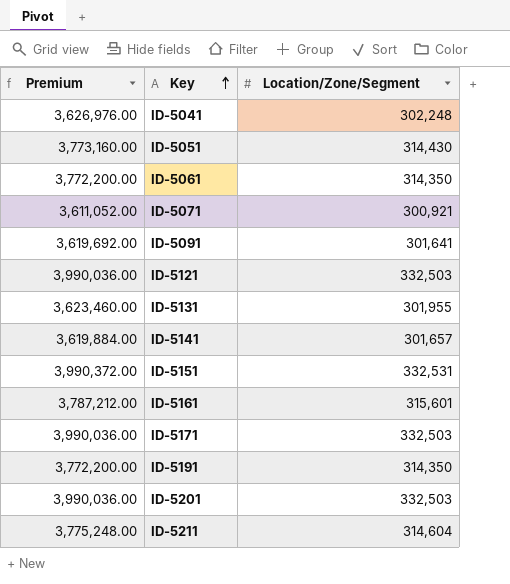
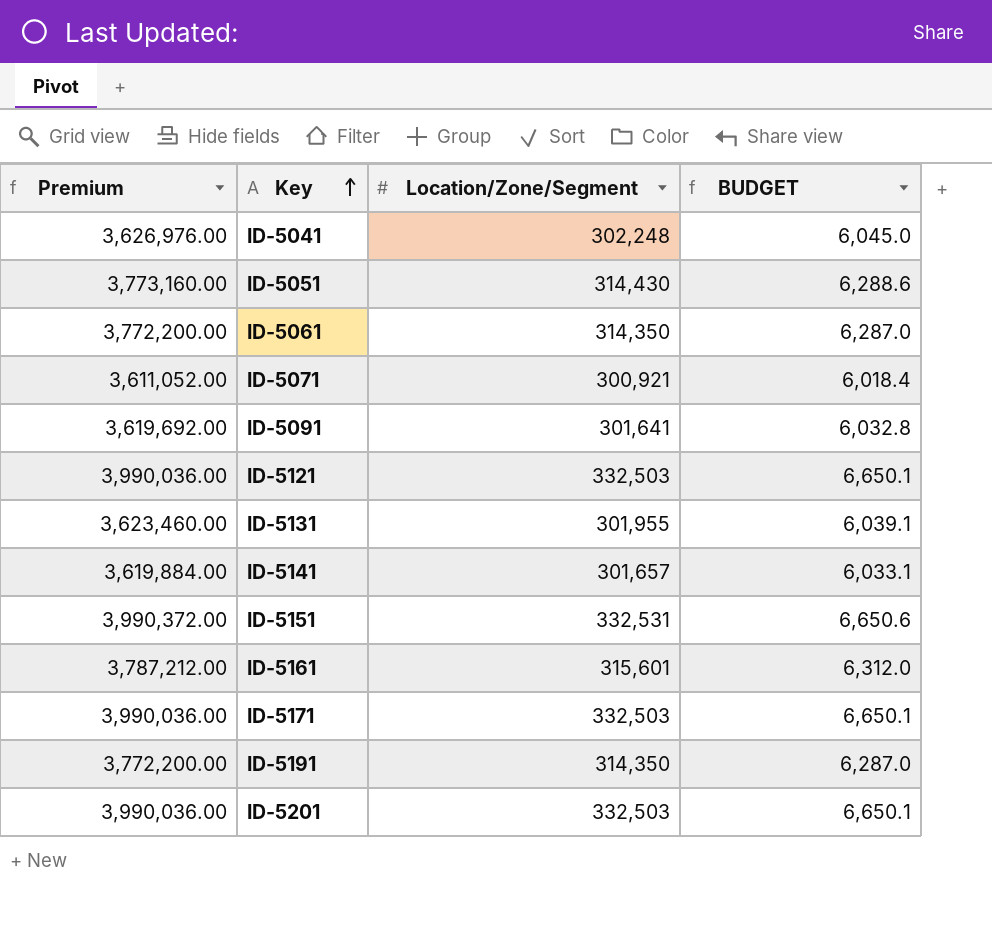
column BUDGET | formula: none -> [Location/Zone/Segment] * 0.02
row ID-5211: 3,775,248.00 | 314,604 -> none

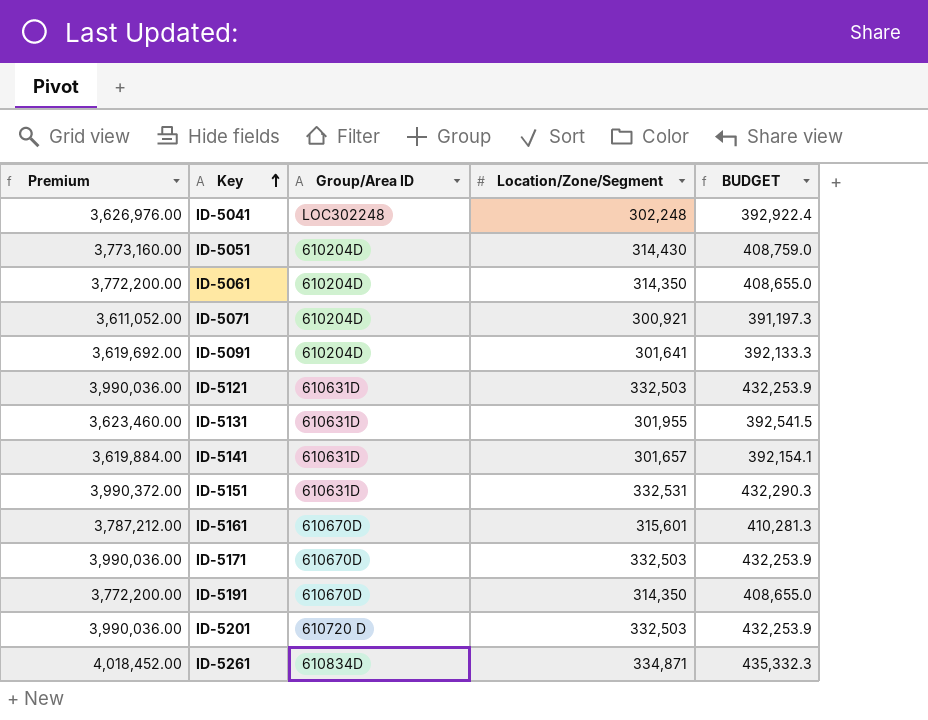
column Group/Area ID | position: none -> 3
column BUDGET | formula: [Location/Zone/Segment] * 0.02 -> [Location/Zone/Segment] * 1.3
row ID-5261: none -> 4,018,452.00 | 610834D | 334,871 | 435,332.3

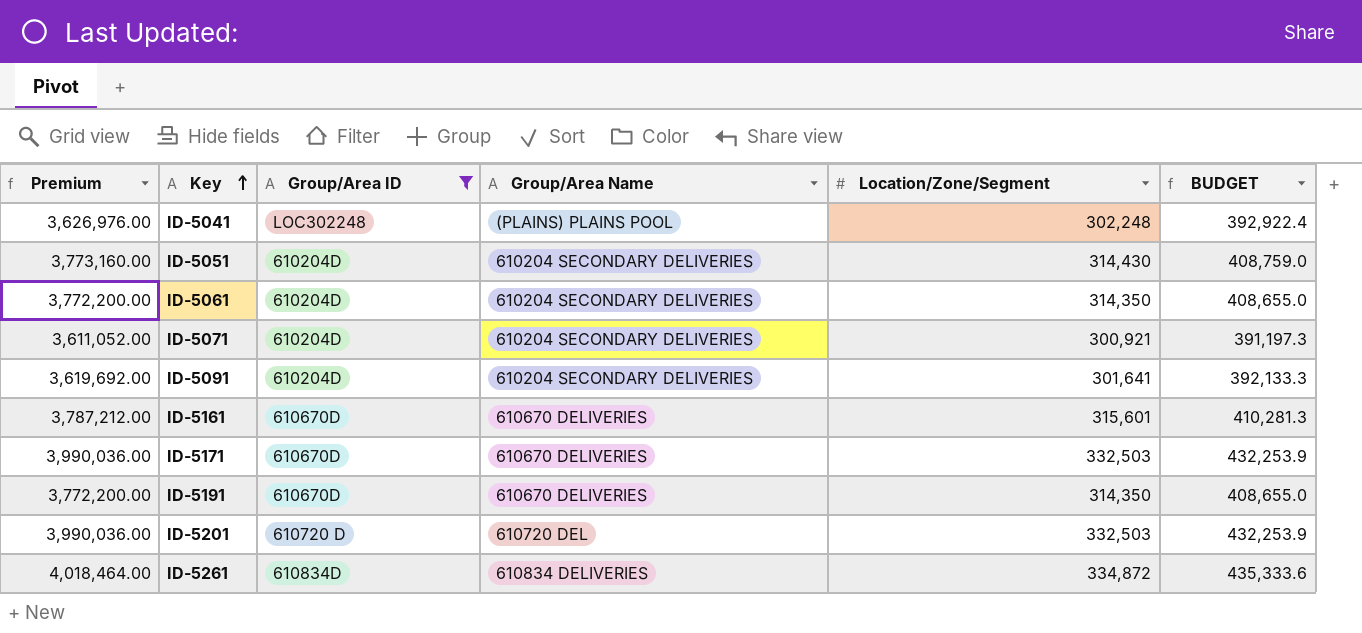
filter: none -> Group/Area ID != 610631D
column Group/Area Name | position: none -> 4
ID-5261 | Premium: 4,018,452.00 -> 4,018,464.00
ID-5261 | Location/Zone/Segment: 334,871 -> 334,872
ID-5261 | BUDGET: 435,332.3 -> 435,333.6

